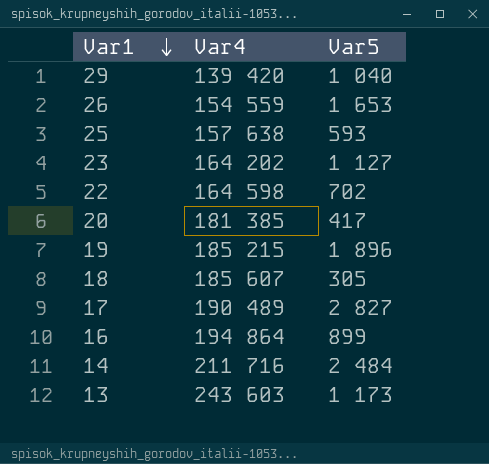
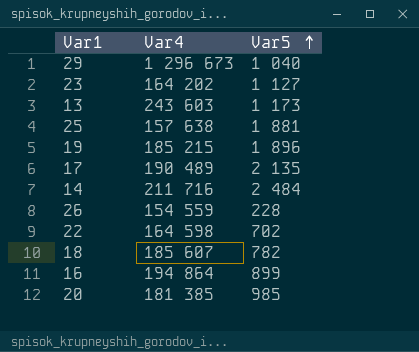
row order: Var1 descending -> Var5 ascending
29 | Var4: 139 420 -> 1 296 673
25 | Var5: 593 -> 1 881
17 | Var5: 2 827 -> 2 135
26 | Var5: 1 653 -> 228
18 | Var5: 305 -> 782
20 | Var5: 417 -> 985

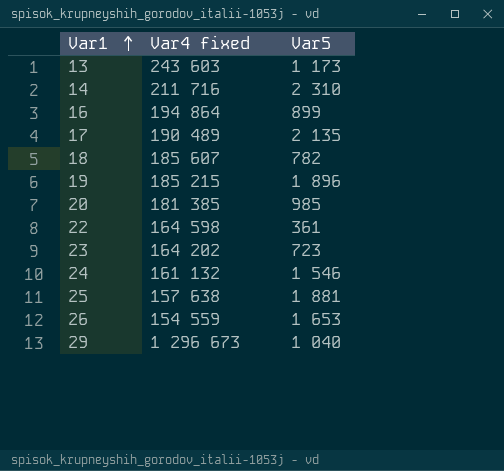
row order: Var5 ascending -> Var1 ascending
column name: Var4 -> Var4 fixed
14 | Var5: 2 484 -> 2 310
22 | Var5: 702 -> 361
23 | Var5: 1 127 -> 723
row 24: none -> 161 132 | 1 546
26 | Var5: 228 -> 1 653

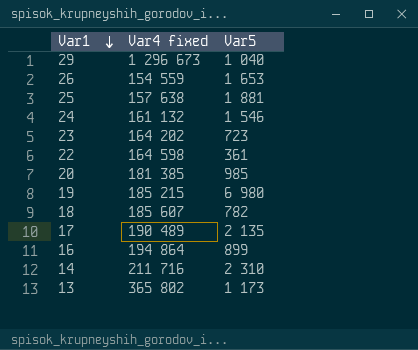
row order: Var1 ascending -> Var1 descending
19 | Var5: 1 896 -> 6 980
13 | Var4 fixed: 243 603 -> 365 802

